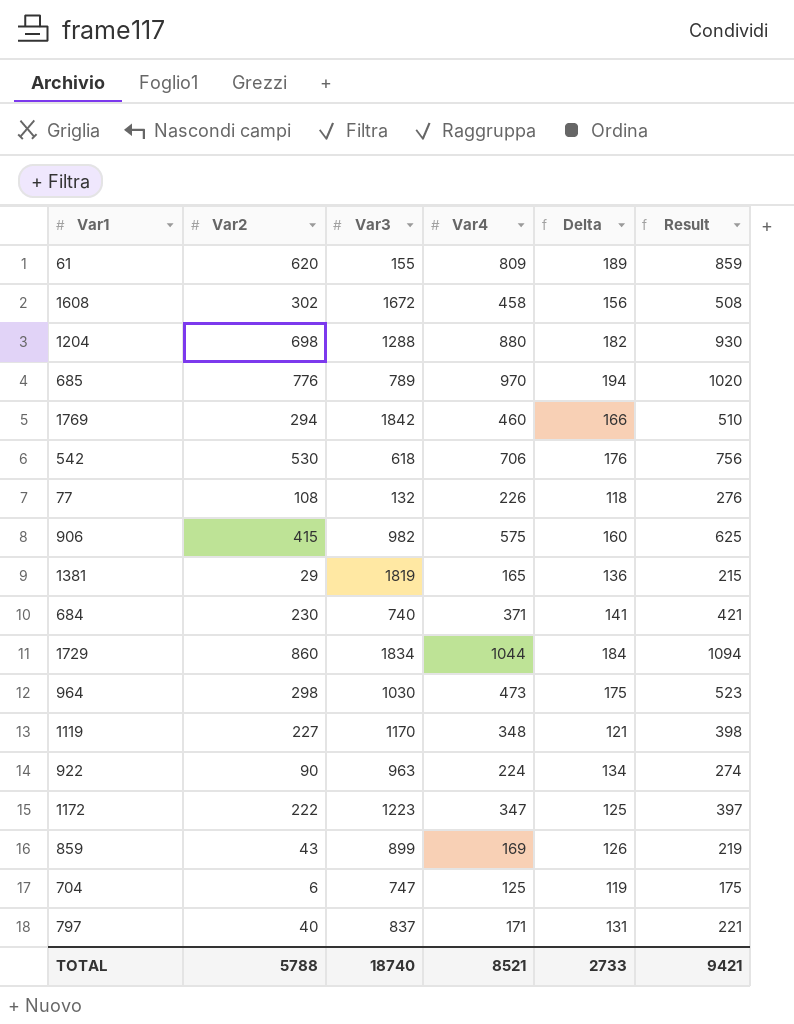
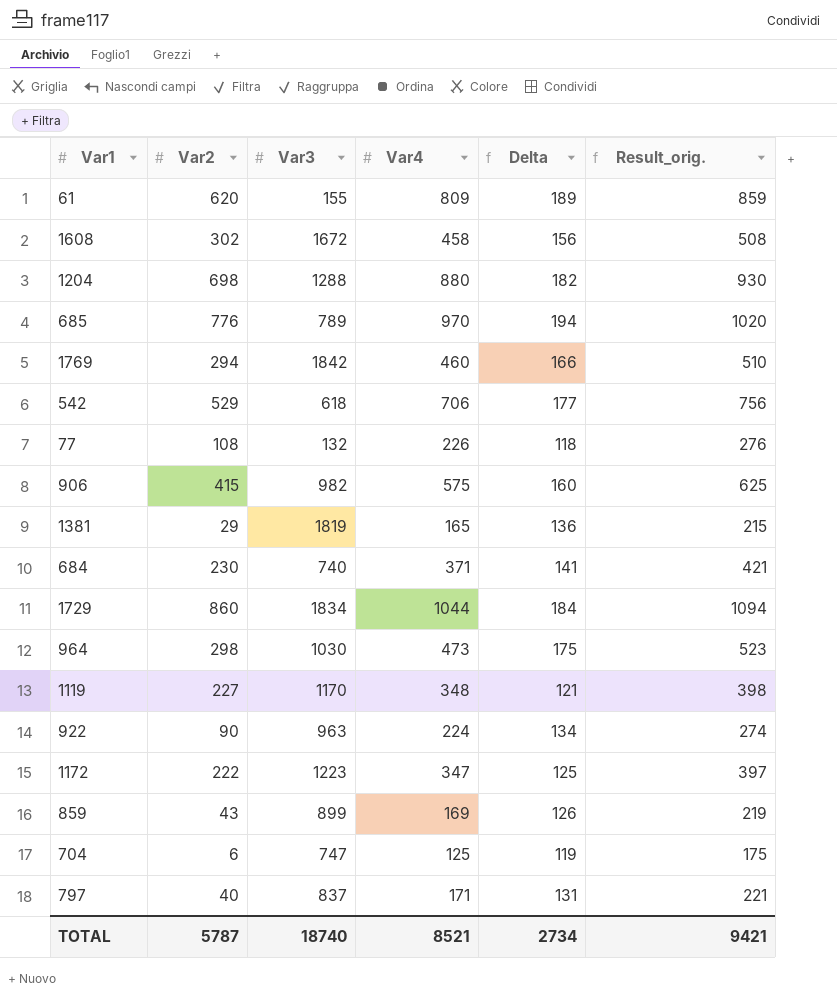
column name: Result -> Result_orig.
542 | Var2: 530 -> 529
542 | Delta: 176 -> 177
TOTAL | Var2: 5788 -> 5787
TOTAL | Delta: 2733 -> 2734

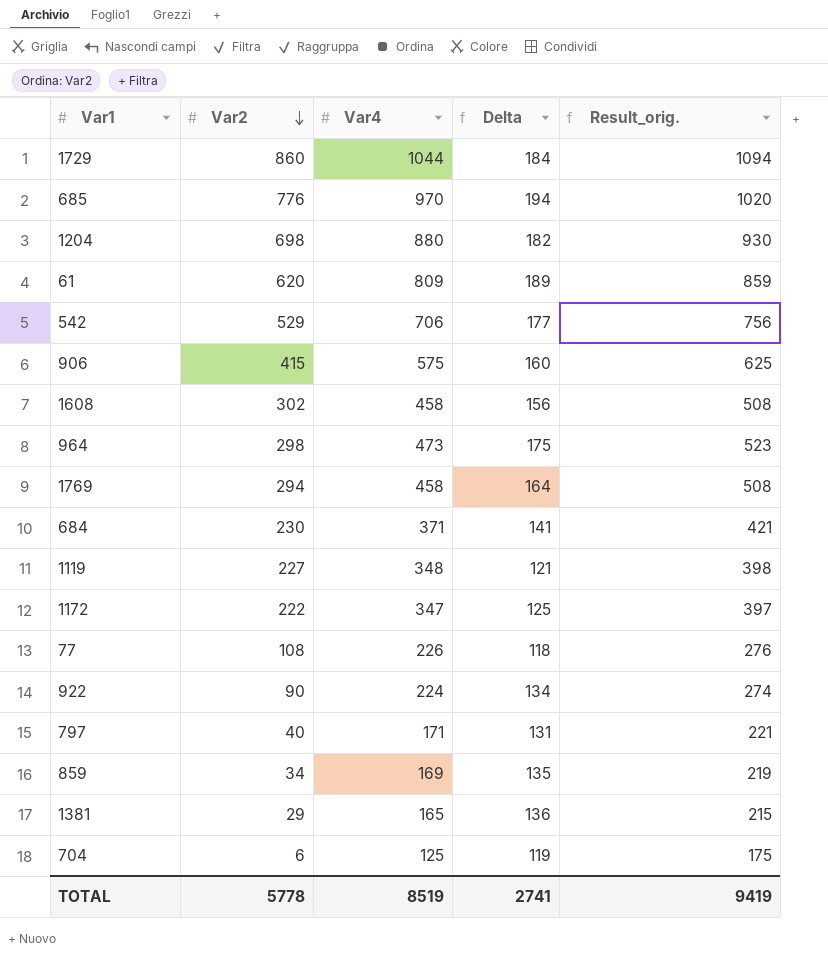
row order: none -> Var2 descending
column Var3 | position: 3 -> none
1769 | Var4: 460 -> 458
1769 | Delta: 166 -> 164
1769 | Result_orig.: 510 -> 508
859 | Var2: 43 -> 34
859 | Delta: 126 -> 135
TOTAL | Var2: 5787 -> 5778
TOTAL | Var4: 8521 -> 8519
TOTAL | Delta: 2734 -> 2741
TOTAL | Result_orig.: 9421 -> 9419

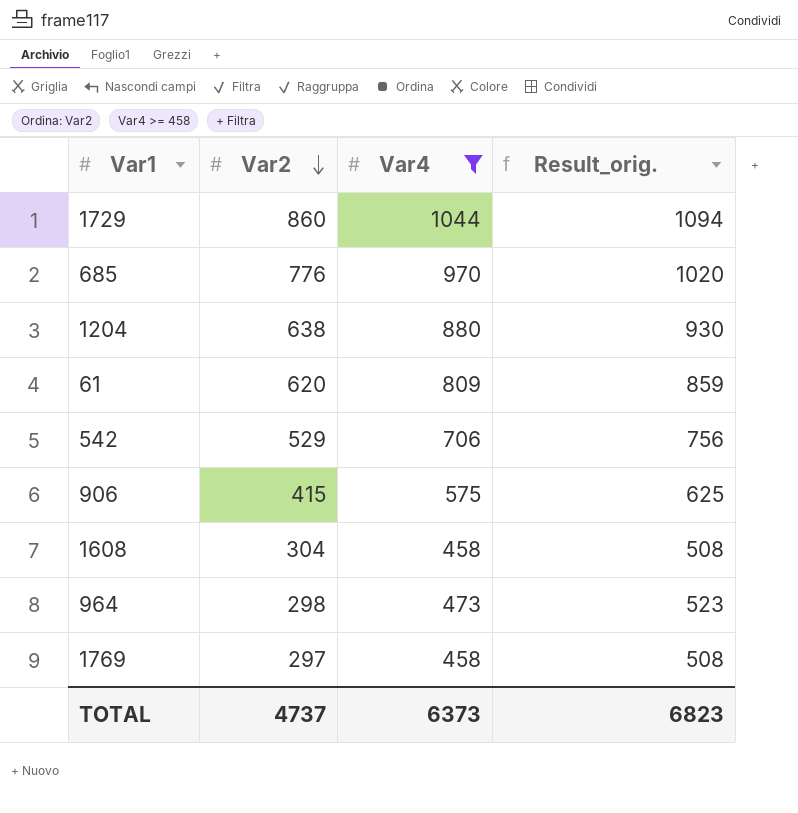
filter: none -> Var4 >= 458
column Delta | formula: [Var4] - [Var2] -> none
1204 | Var2: 698 -> 638
1608 | Var2: 302 -> 304
1769 | Var2: 294 -> 297
TOTAL | Var2: 5778 -> 4737
TOTAL | Var4: 8519 -> 6373
TOTAL | Result_orig.: 9419 -> 6823

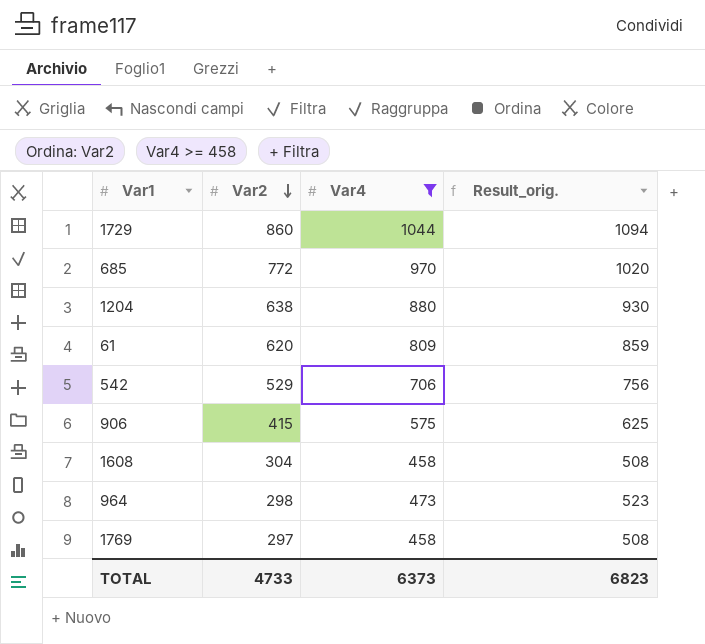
685 | Var2: 776 -> 772
TOTAL | Var2: 4737 -> 4733

